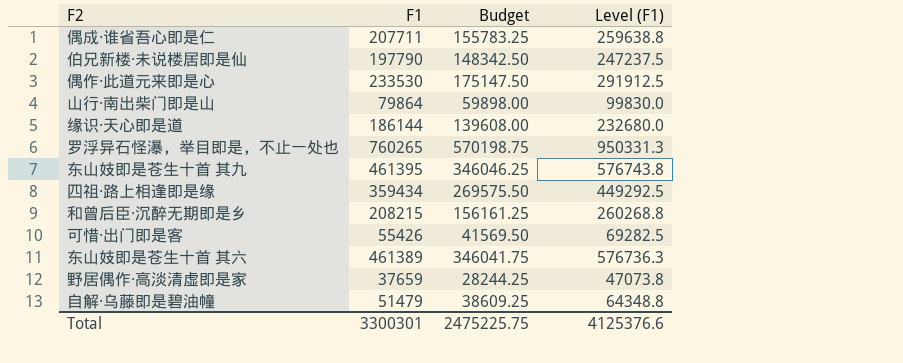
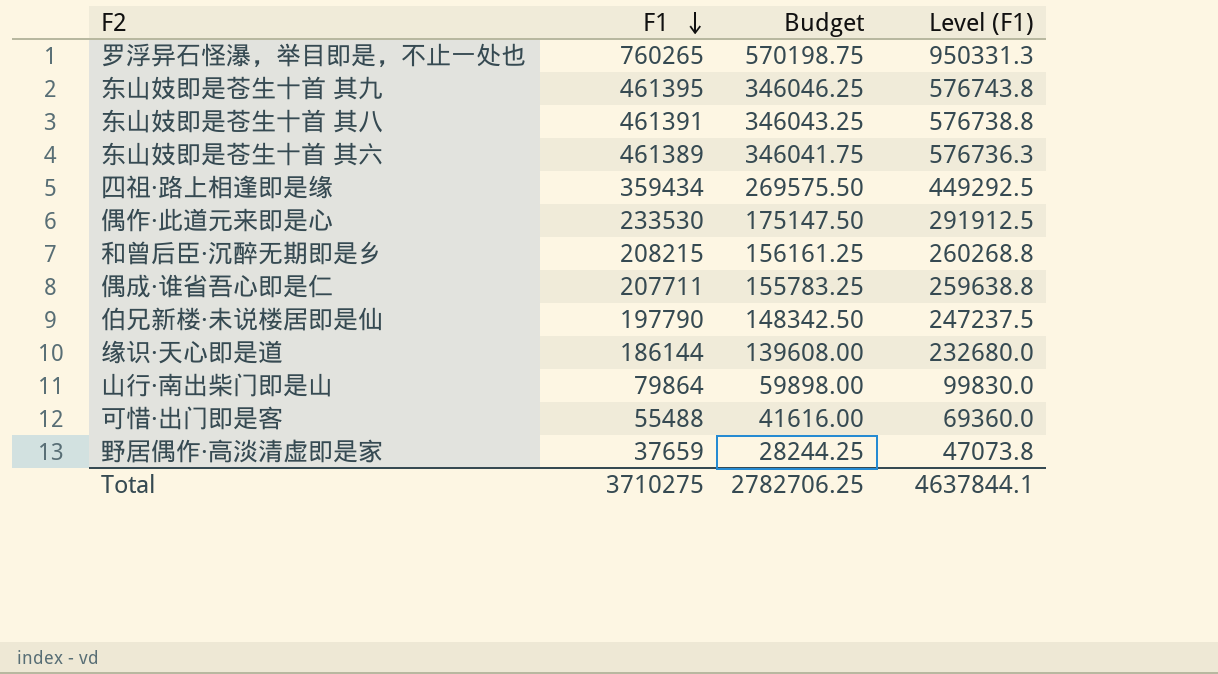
row order: none -> F1 descending
row 自解·乌藤即是碧油幢: 51479 | 38609.25 | 64348.8 -> none
row 东山妓即是苍生十首 其八: none -> 461391 | 346043.25 | 576738.8
可惜·出门即是客 | F1: 55426 -> 55488
可惜·出门即是客 | Budget: 41569.50 -> 41616.00
可惜·出门即是客 | Level (F1): 69282.5 -> 69360.0
Total | F1: 3300301 -> 3710275
Total | Budget: 2475225.75 -> 2782706.25
Total | Level (F1): 4125376.6 -> 4637844.1

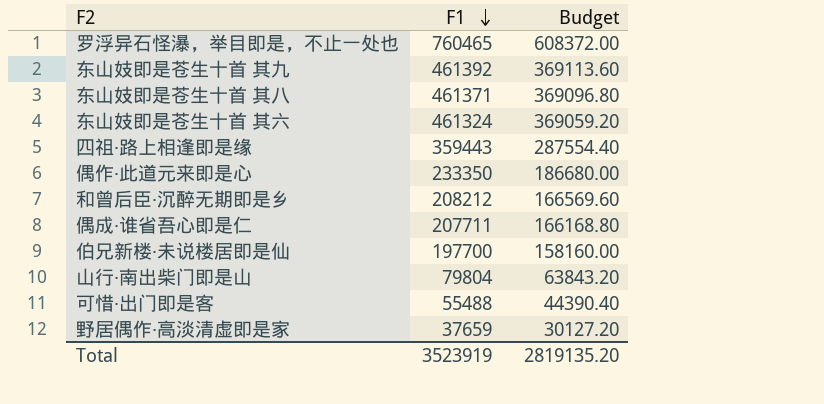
column Level (F1) | formula: [F1] * 1.25 -> none
column Budget | formula: [F1] * 0.75 -> [F1] * 0.8
row 缘识·天心即是道: 186144 | 139608.00 | 232680.0 -> none
罗浮异石怪瀑，举目即是，不止一处也 | F1: 760265 -> 760465
东山妓即是苍生十首 其九 | F1: 461395 -> 461392
东山妓即是苍生十首 其八 | F1: 461391 -> 461371
东山妓即是苍生十首 其六 | F1: 461389 -> 461324
四祖·路上相逢即是缘 | F1: 359434 -> 359443
偶作·此道元来即是心 | F1: 233530 -> 233350
和曾后臣·沉醉无期即是乡 | F1: 208215 -> 208212
伯兄新楼·未说楼居即是仙 | F1: 197790 -> 197700
山行·南出柴门即是山 | F1: 79864 -> 79804
Total | F1: 3710275 -> 3523919
Total | Budget: 2782706.25 -> 2819135.20

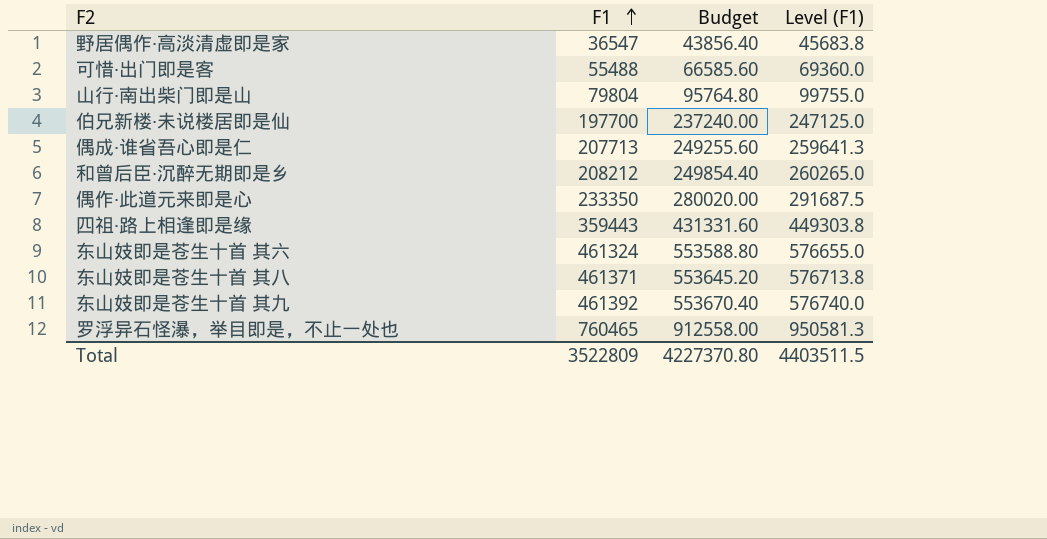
row order: F1 descending -> F1 ascending
column Budget | formula: [F1] * 0.8 -> [F1] * 1.2
column Level (F1) | formula: none -> [F1] * 1.25
野居偶作·高淡清虚即是家 | F1: 37659 -> 36547
偶成·谁省吾心即是仁 | F1: 207711 -> 207713
Total | F1: 3523919 -> 3522809
Total | Budget: 2819135.20 -> 4227370.80

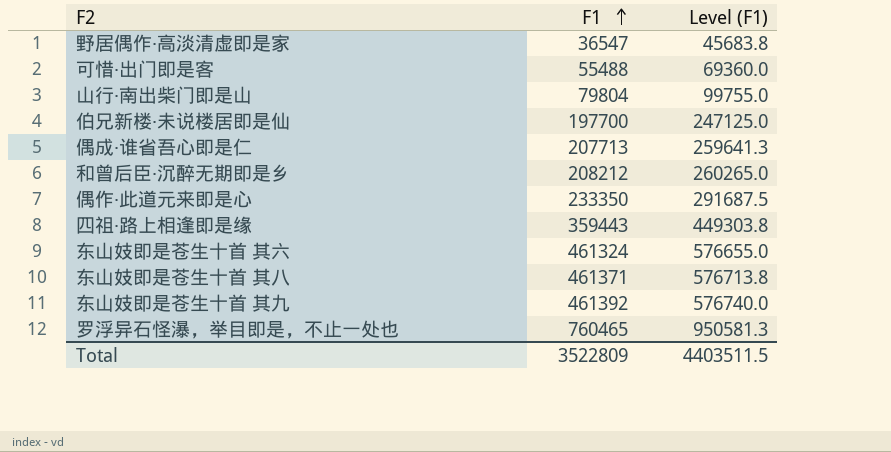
column Budget | formula: [F1] * 1.2 -> none

